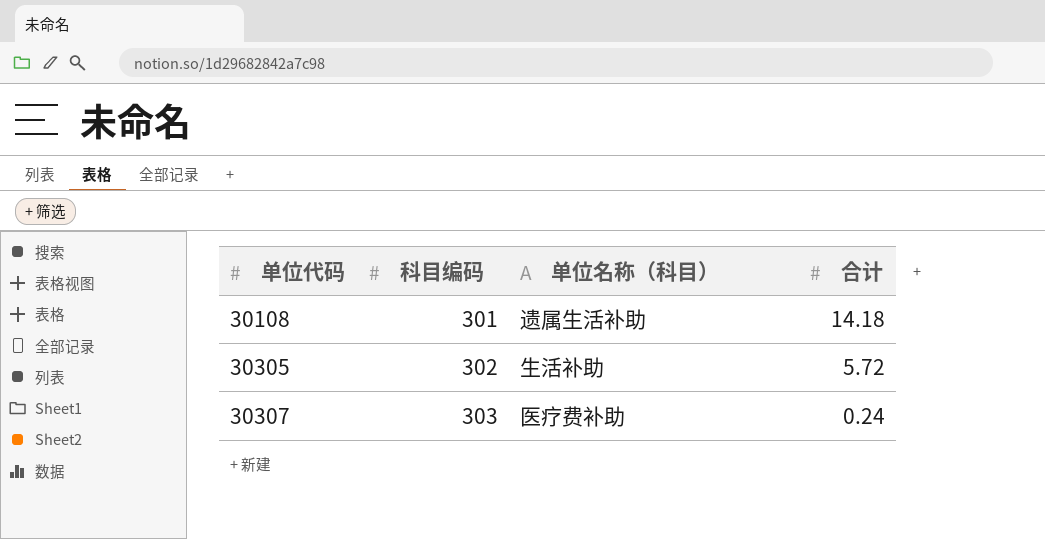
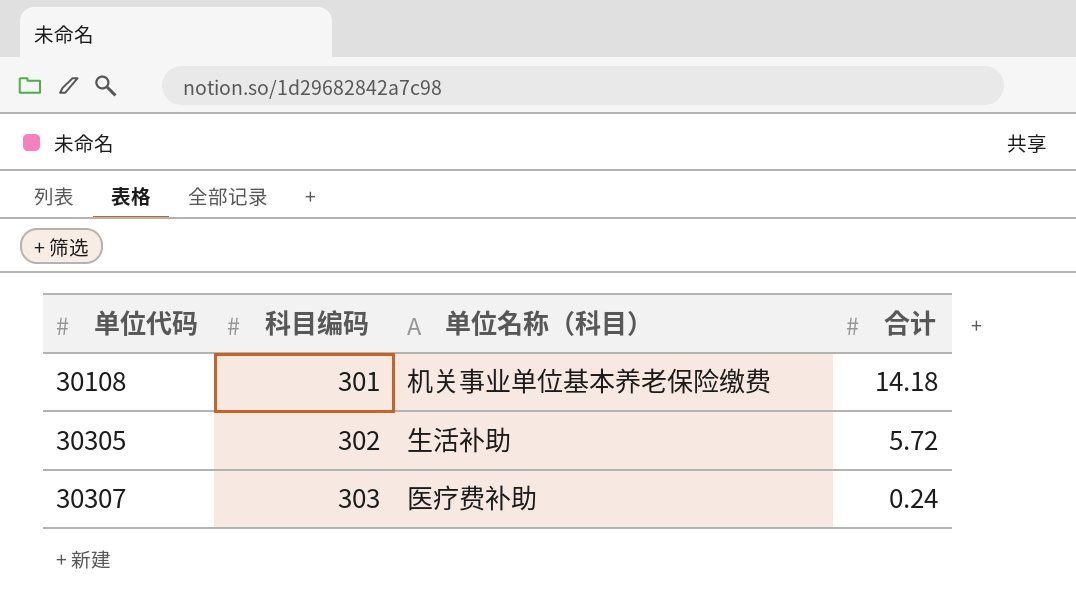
30108 | 单位名称（科目）: 遗属生活补助 -> 机关事业单位基本养老保险缴费

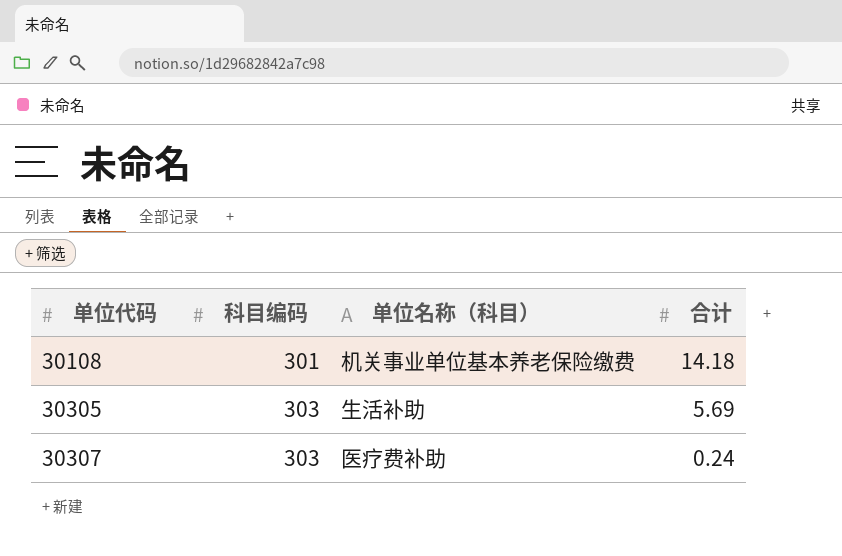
30305 | 科目编码: 302 -> 303
30305 | 合计: 5.72 -> 5.69

